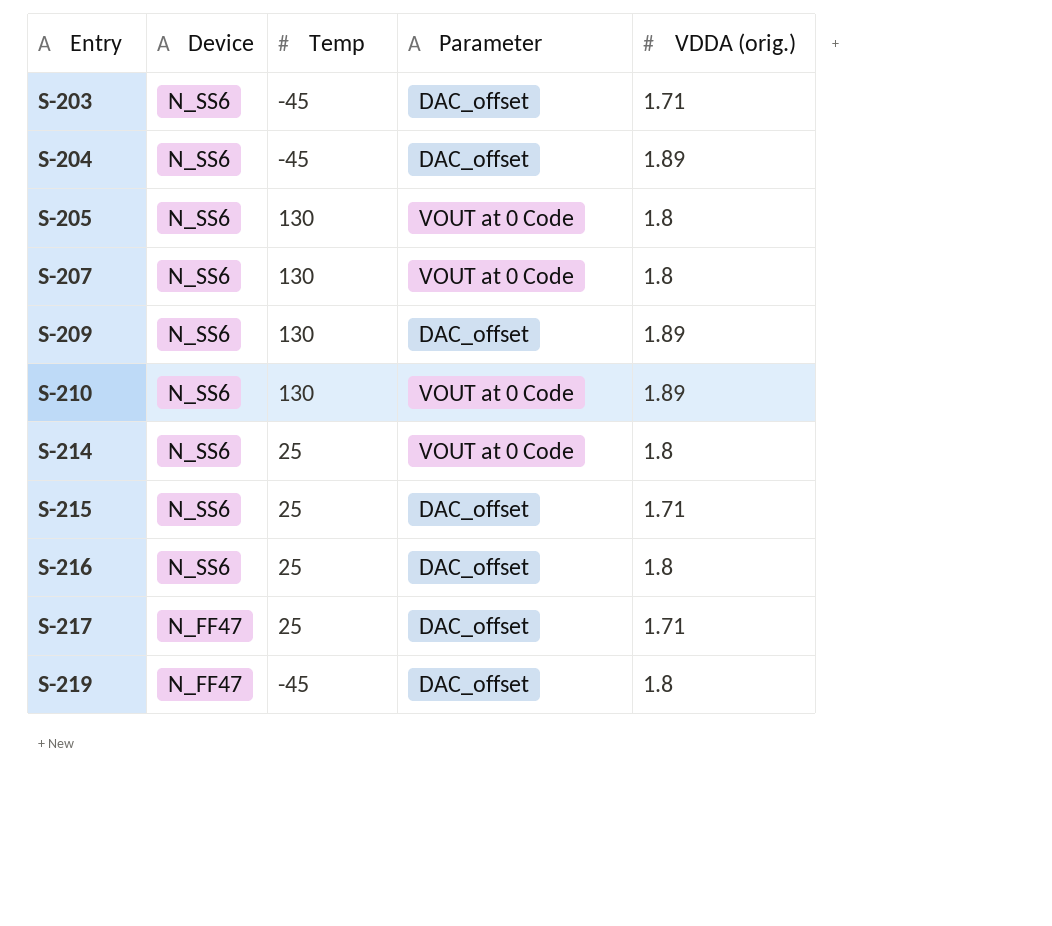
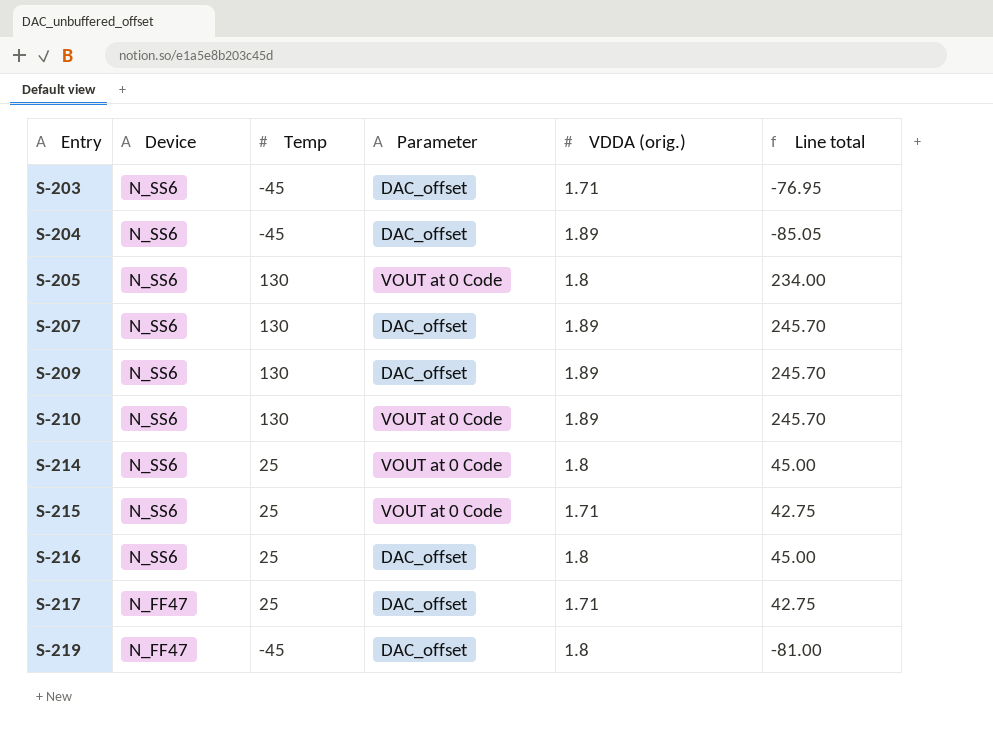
column Line total | formula: none -> [Temp] * [VDDA (orig.)]
S-207 | Parameter: VOUT at 0 Code -> DAC_offset
S-207 | VDDA (orig.): 1.8 -> 1.89
S-215 | Parameter: DAC_offset -> VOUT at 0 Code

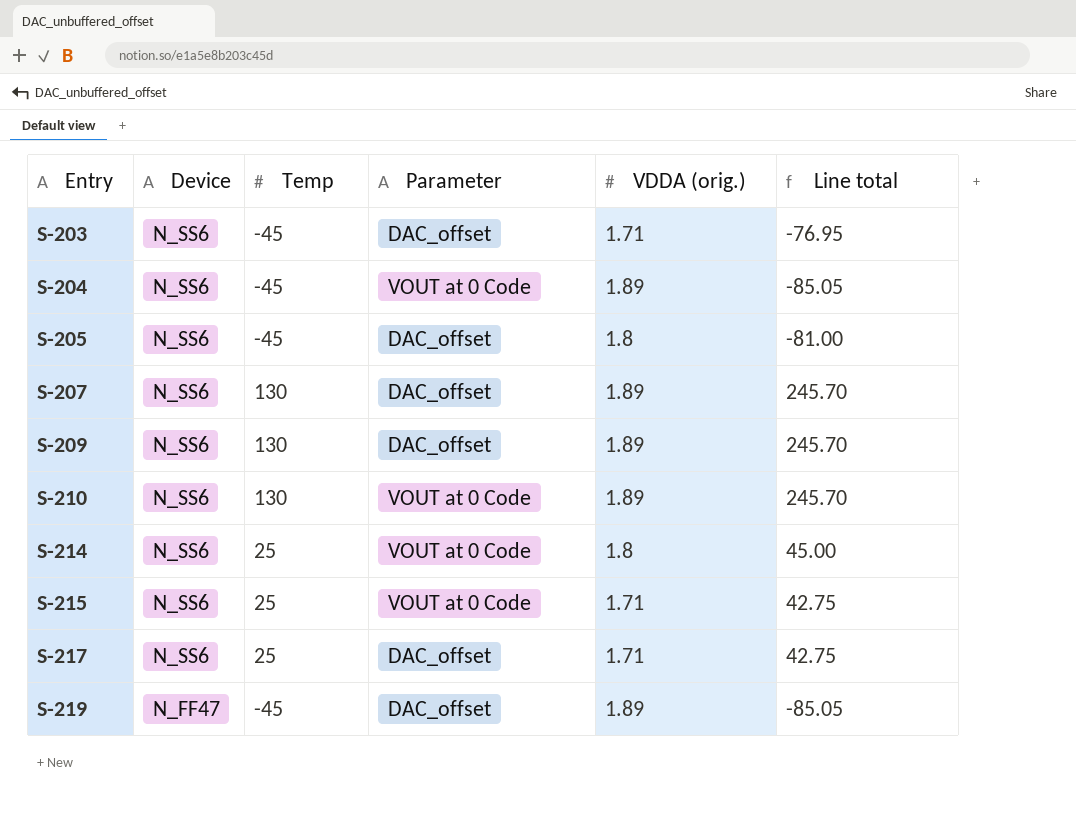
row S-216: N_SS6 | 25 | DAC_offset | 1.8 | 45.00 -> none
S-204 | Parameter: DAC_offset -> VOUT at 0 Code
S-205 | Temp: 130 -> -45
S-205 | Parameter: VOUT at 0 Code -> DAC_offset
S-205 | Line total: 234.00 -> -81.00
S-217 | Device: N_FF47 -> N_SS6
S-219 | VDDA (orig.): 1.8 -> 1.89
S-219 | Line total: -81.00 -> -85.05

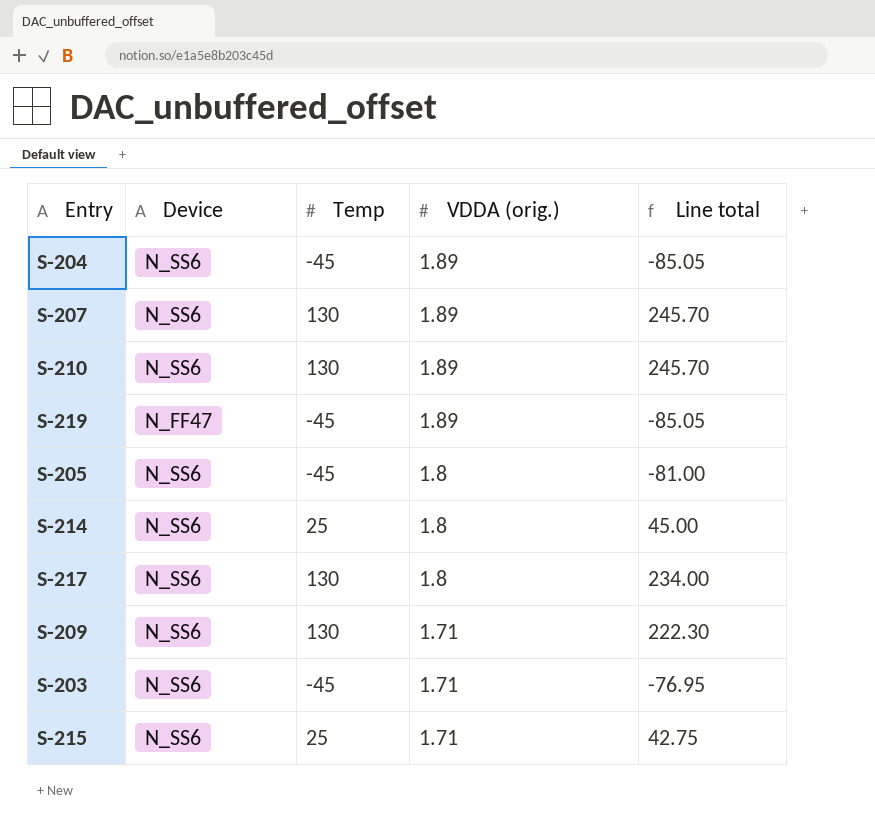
row order: Entry ascending -> VDDA (orig.) descending
column Parameter | position: 4 -> none
S-217 | Temp: 25 -> 130
S-217 | VDDA (orig.): 1.71 -> 1.8
S-217 | Line total: 42.75 -> 234.00
S-209 | VDDA (orig.): 1.89 -> 1.71
S-209 | Line total: 245.70 -> 222.30

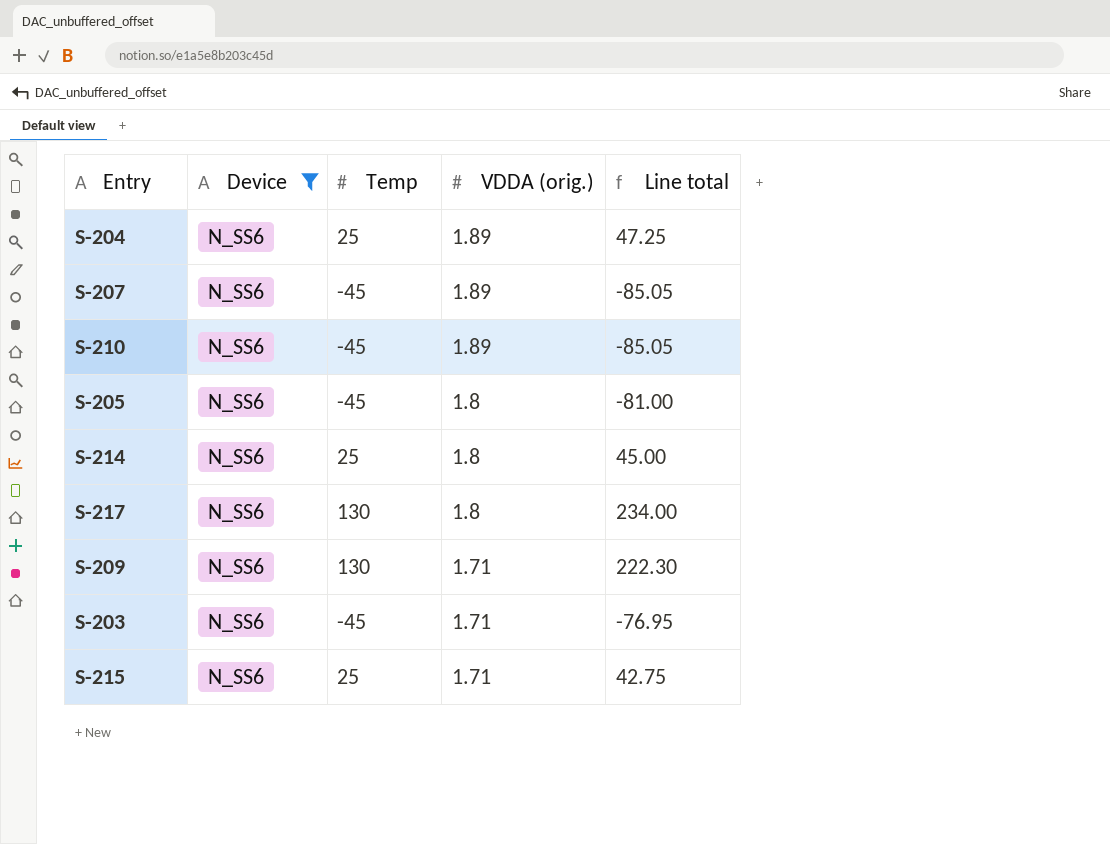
filter: none -> Device = N_SS6
S-204 | Temp: -45 -> 25
S-204 | Line total: -85.05 -> 47.25
S-207 | Temp: 130 -> -45
S-207 | Line total: 245.70 -> -85.05
S-210 | Temp: 130 -> -45
S-210 | Line total: 245.70 -> -85.05

